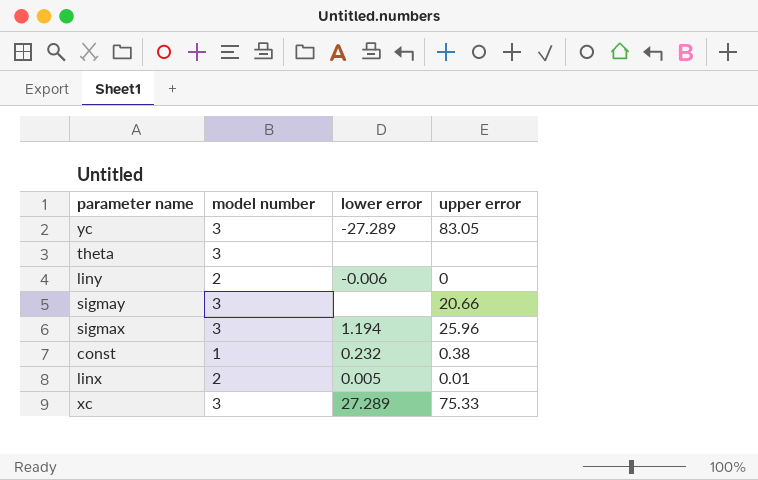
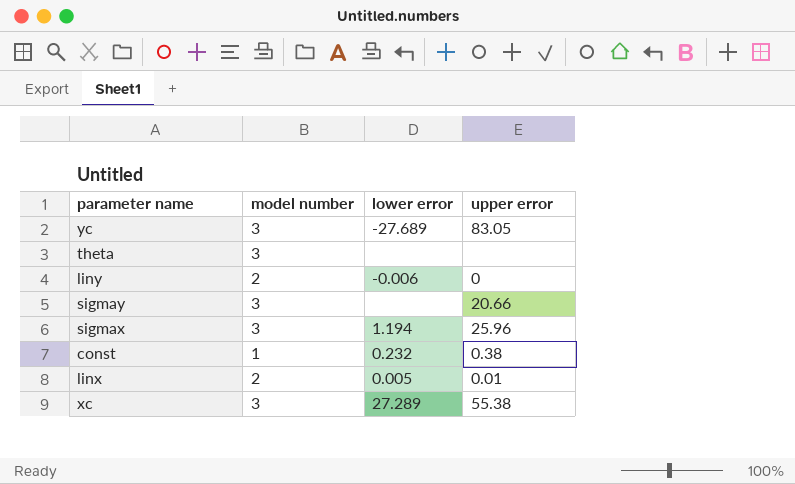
yc | lower error: -27.289 -> -27.689
xc | upper error: 75.33 -> 55.38

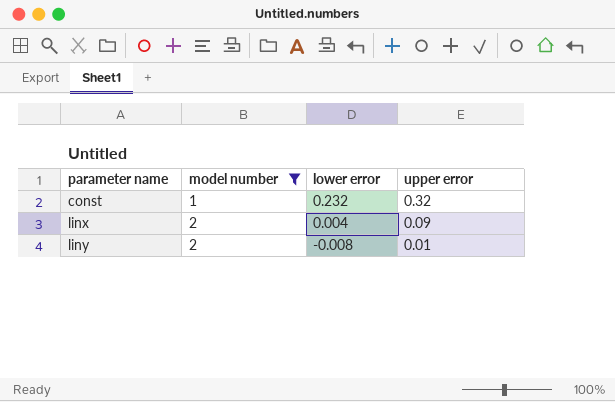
filter: none -> model number != 3
row order: none -> parameter name ascending
const | upper error: 0.38 -> 0.32
linx | lower error: 0.005 -> 0.004
linx | upper error: 0.01 -> 0.09
liny | lower error: -0.006 -> -0.008
liny | upper error: 0 -> 0.01

